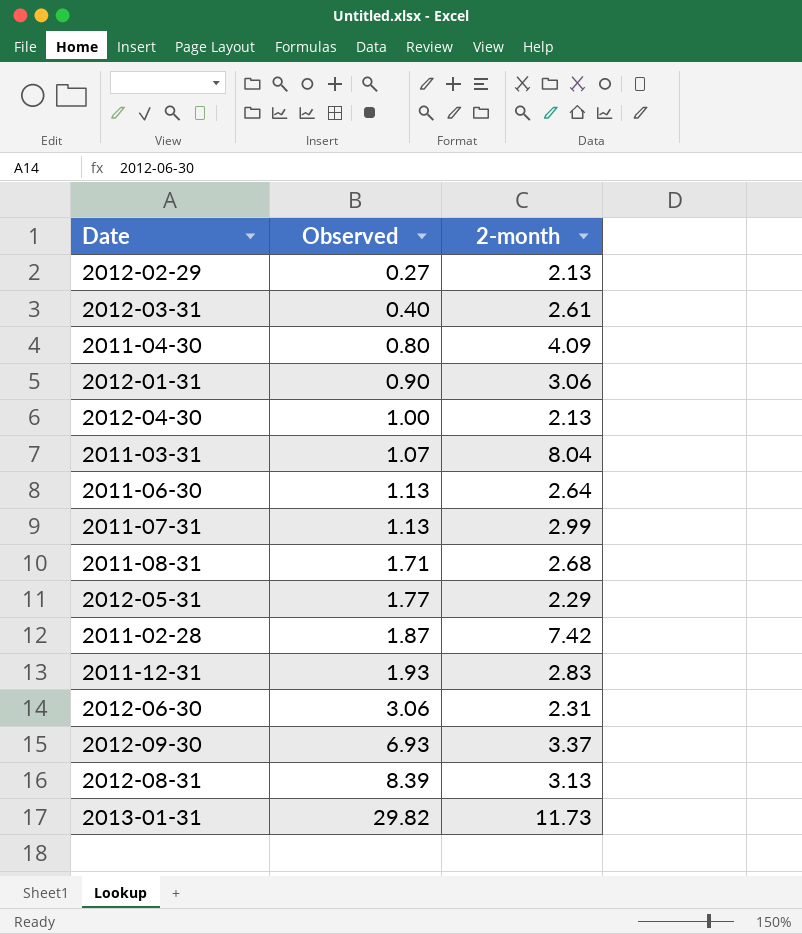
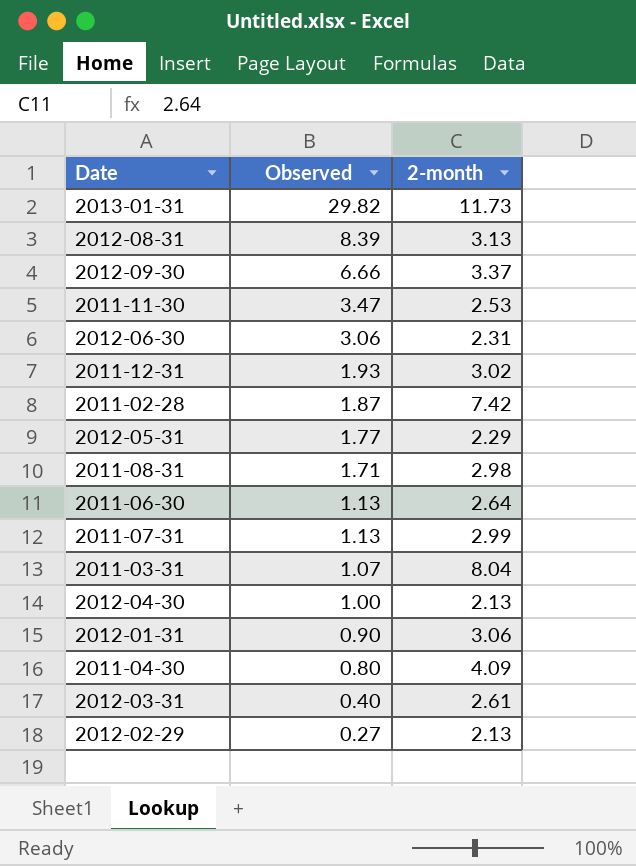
row order: Observed ascending -> Observed descending
2012-09-30 | Observed: 6.93 -> 6.66
row 2011-11-30: none -> 3.47 | 2.53
2011-12-31 | 2-month: 2.83 -> 3.02
2011-08-31 | 2-month: 2.68 -> 2.98

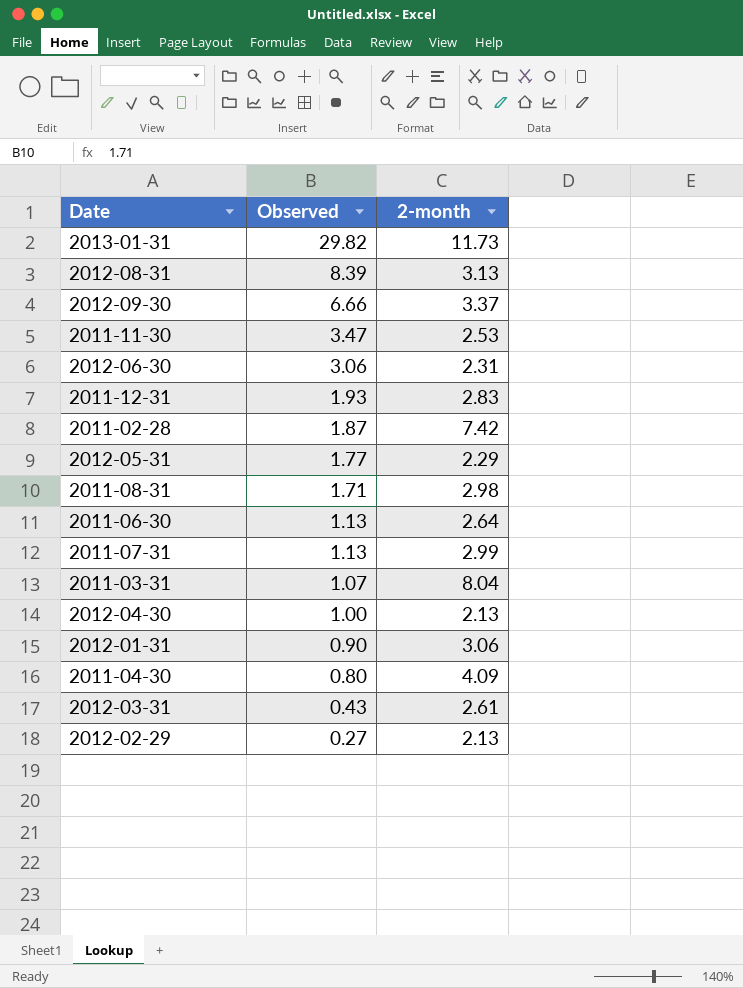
2011-12-31 | 2-month: 3.02 -> 2.83
2012-03-31 | Observed: 0.40 -> 0.43

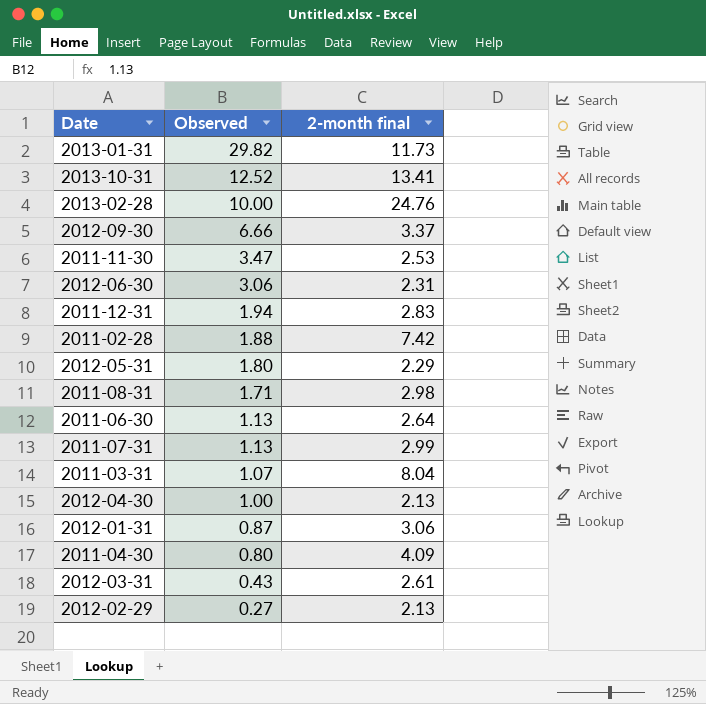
column name: 2-month -> 2-month final
row 2012-08-31: 8.39 | 3.13 -> none
row 2013-10-31: none -> 12.52 | 13.41
row 2013-02-28: none -> 10.00 | 24.76
2011-12-31 | Observed: 1.93 -> 1.94
2011-02-28 | Observed: 1.87 -> 1.88
2012-05-31 | Observed: 1.77 -> 1.80
2012-01-31 | Observed: 0.90 -> 0.87

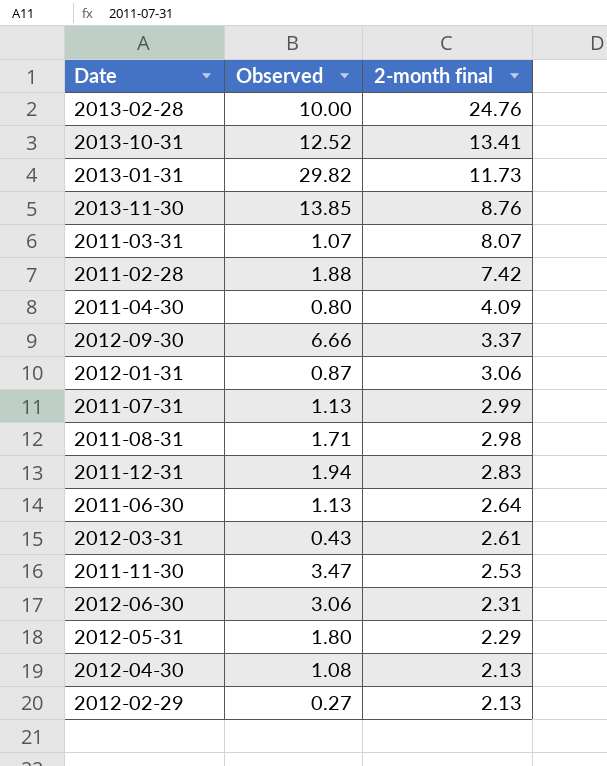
row order: Observed descending -> 2-month final descending
row 2013-11-30: none -> 13.85 | 8.76
2011-03-31 | 2-month final: 8.04 -> 8.07
2012-04-30 | Observed: 1.00 -> 1.08

